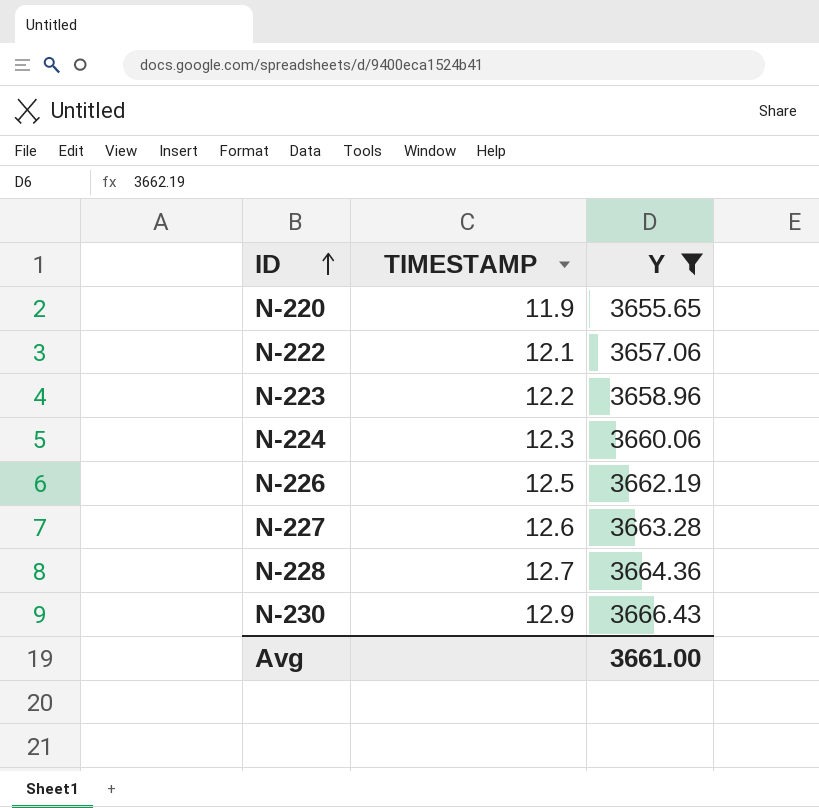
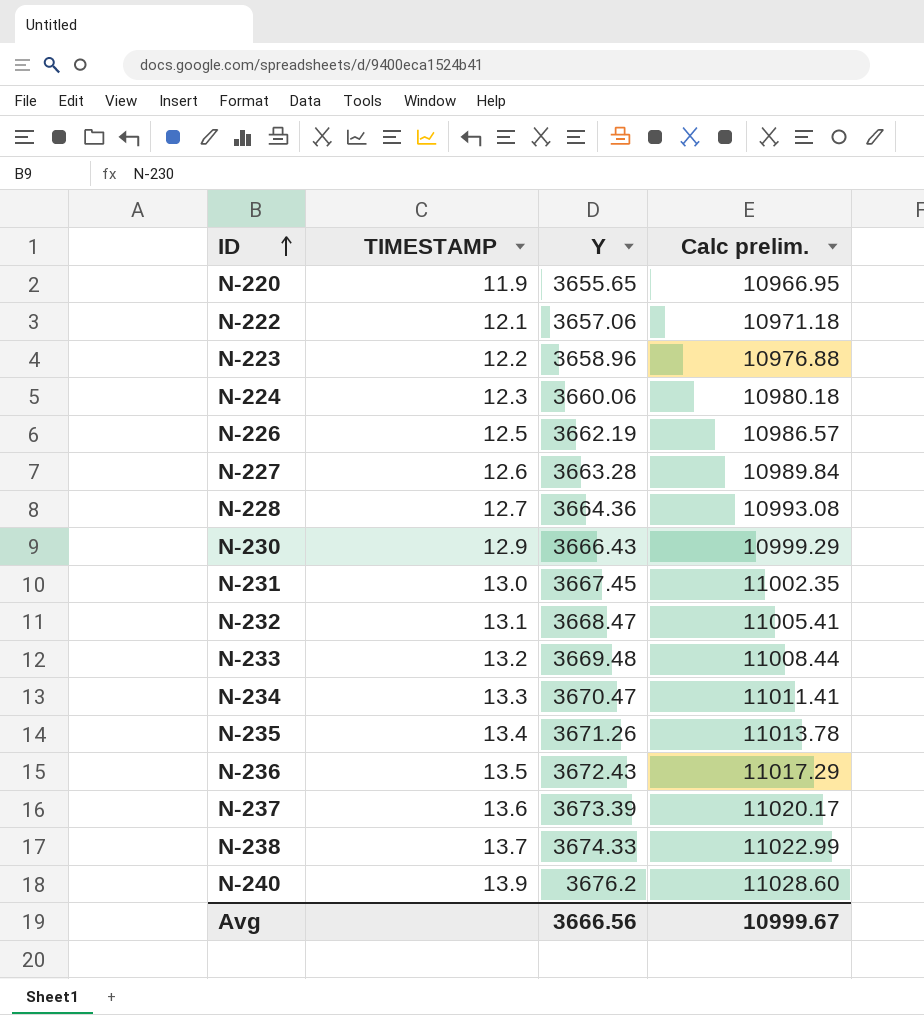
filter: Y <= 3666.43 -> none
column Calc prelim. | formula: none -> [Y] * 3
Avg | Y: 3661.00 -> 3666.56

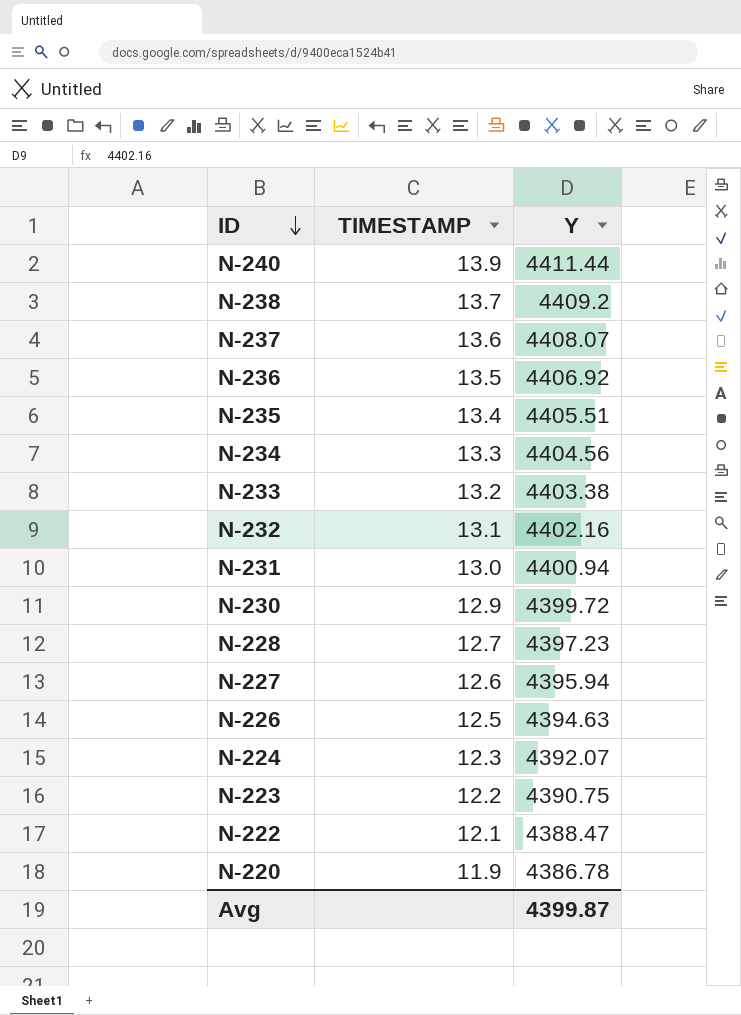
row order: ID ascending -> ID descending
column Calc prelim. | formula: [Y] * 3 -> none
N-240 | Y: 3676.2 -> 4411.44
N-238 | Y: 3674.33 -> 4409.2
N-237 | Y: 3673.39 -> 4408.07
N-236 | Y: 3672.43 -> 4406.92
N-235 | Y: 3671.26 -> 4405.51
N-234 | Y: 3670.47 -> 4404.56
N-233 | Y: 3669.48 -> 4403.38
N-232 | Y: 3668.47 -> 4402.16
N-231 | Y: 3667.45 -> 4400.94
N-230 | Y: 3666.43 -> 4399.72
N-228 | Y: 3664.36 -> 4397.23
N-227 | Y: 3663.28 -> 4395.94
N-226 | Y: 3662.19 -> 4394.63
N-224 | Y: 3660.06 -> 4392.07
N-223 | Y: 3658.96 -> 4390.75
N-222 | Y: 3657.06 -> 4388.47
N-220 | Y: 3655.65 -> 4386.78
Avg | Y: 3666.56 -> 4399.87

